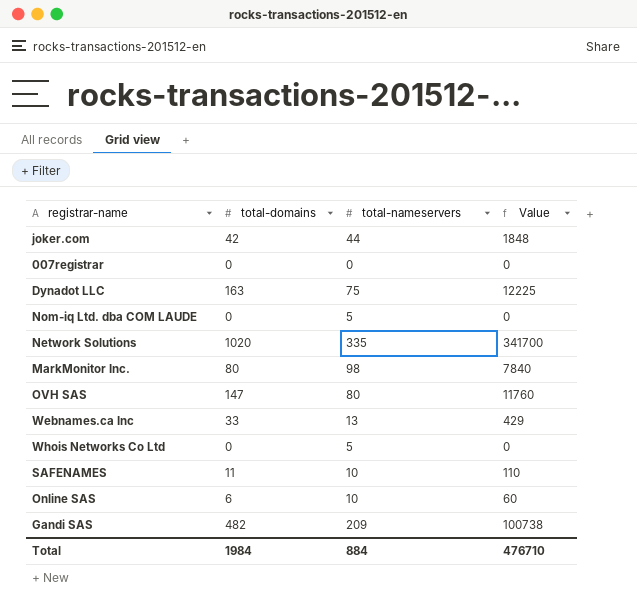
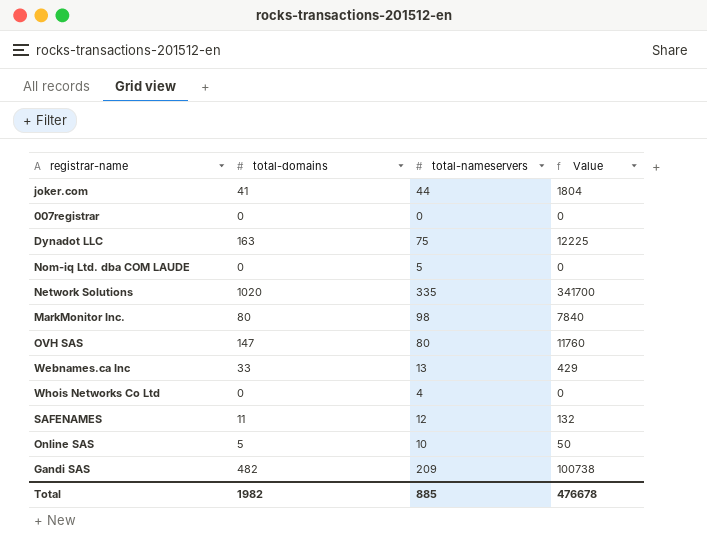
joker.com | total-domains: 42 -> 41
joker.com | Value: 1848 -> 1804
Whois Networks Co Ltd | total-nameservers: 5 -> 4
SAFENAMES | total-nameservers: 10 -> 12
SAFENAMES | Value: 110 -> 132
Online SAS | total-domains: 6 -> 5
Online SAS | Value: 60 -> 50
Total | total-domains: 1984 -> 1982
Total | total-nameservers: 884 -> 885
Total | Value: 476710 -> 476678

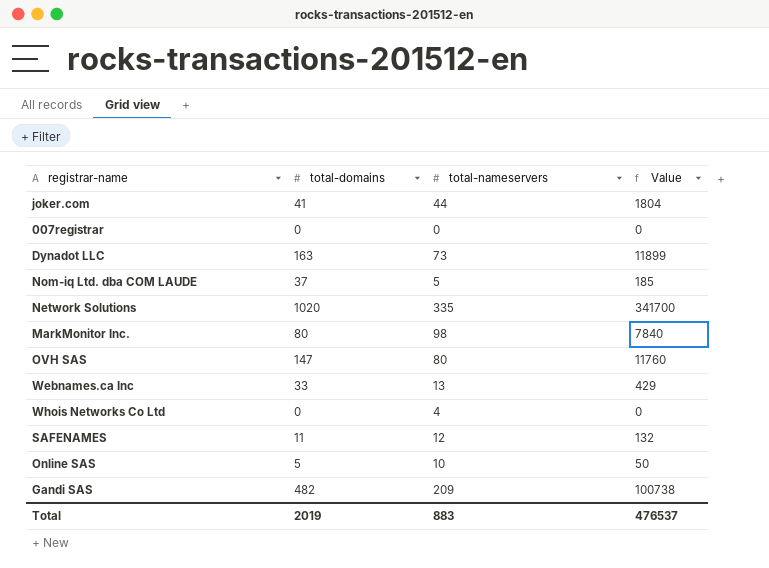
Dynadot LLC | total-nameservers: 75 -> 73
Dynadot LLC | Value: 12225 -> 11899
Nom-iq Ltd. dba COM LAUDE | total-domains: 0 -> 37
Nom-iq Ltd. dba COM LAUDE | Value: 0 -> 185
Total | total-domains: 1982 -> 2019
Total | total-nameservers: 885 -> 883
Total | Value: 476678 -> 476537

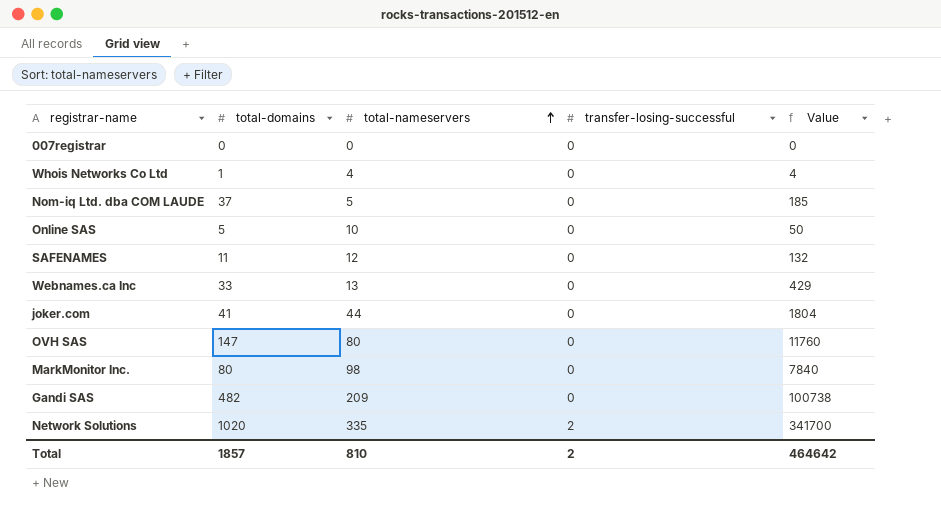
row order: none -> total-nameservers ascending
column transfer-losing-successful | position: none -> 4
row Dynadot LLC: 163 | 73 | 11899 -> none
Whois Networks Co Ltd | total-domains: 0 -> 1
Whois Networks Co Ltd | Value: 0 -> 4
Total | total-domains: 2019 -> 1857
Total | total-nameservers: 883 -> 810
Total | Value: 476537 -> 464642

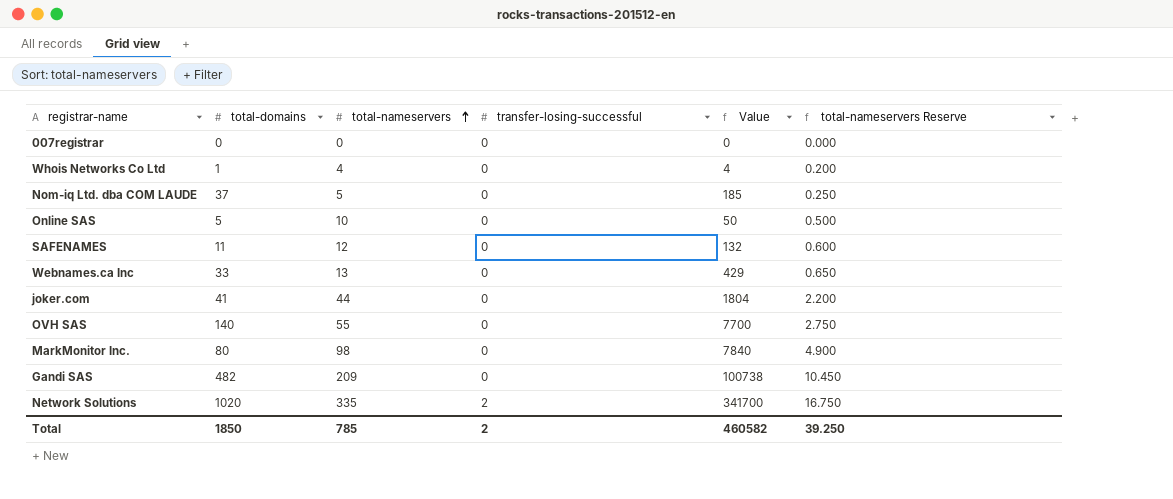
column total-nameservers Reserve | formula: none -> [total-nameservers] * 0.05
OVH SAS | total-domains: 147 -> 140
OVH SAS | total-nameservers: 80 -> 55
OVH SAS | Value: 11760 -> 7700
Total | total-domains: 1857 -> 1850
Total | total-nameservers: 810 -> 785
Total | Value: 464642 -> 460582

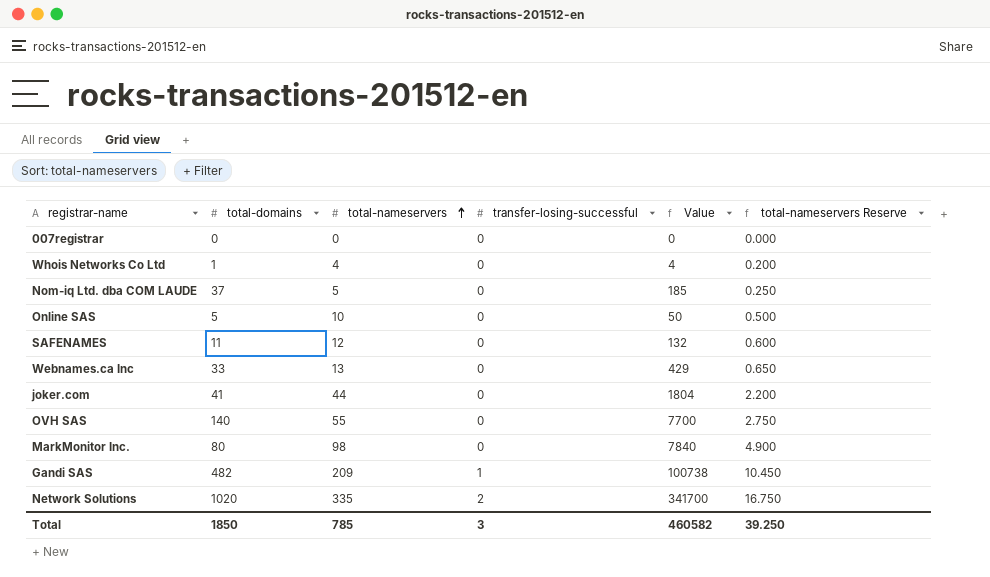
Gandi SAS | transfer-losing-successful: 0 -> 1
Total | transfer-losing-successful: 2 -> 3

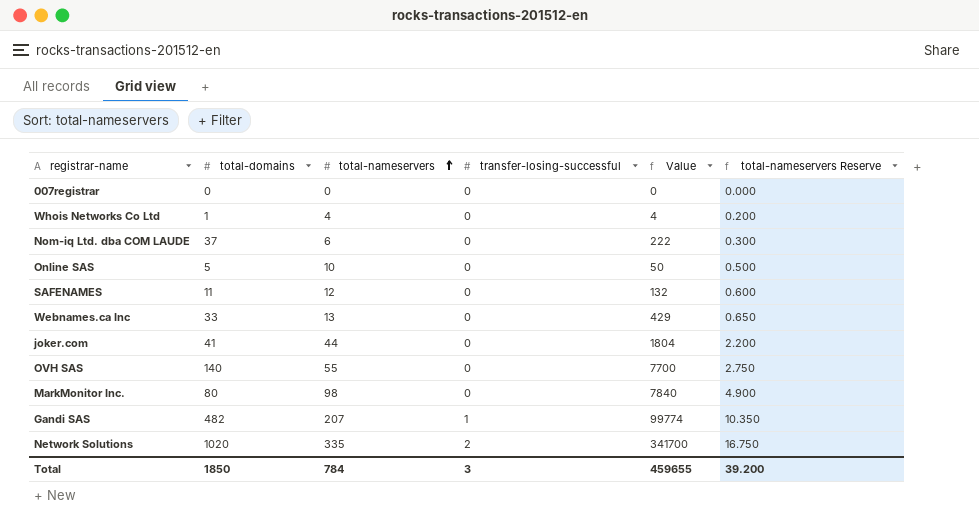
Nom-iq Ltd. dba COM LAUDE | total-nameservers: 5 -> 6
Nom-iq Ltd. dba COM LAUDE | Value: 185 -> 222
Nom-iq Ltd. dba COM LAUDE | total-nameservers Reserve: 0.250 -> 0.300
Gandi SAS | total-nameservers: 209 -> 207
Gandi SAS | Value: 100738 -> 99774
Gandi SAS | total-nameservers Reserve: 10.450 -> 10.350
Total | total-nameservers: 785 -> 784
Total | Value: 460582 -> 459655
Total | total-nameservers Reserve: 39.250 -> 39.200

